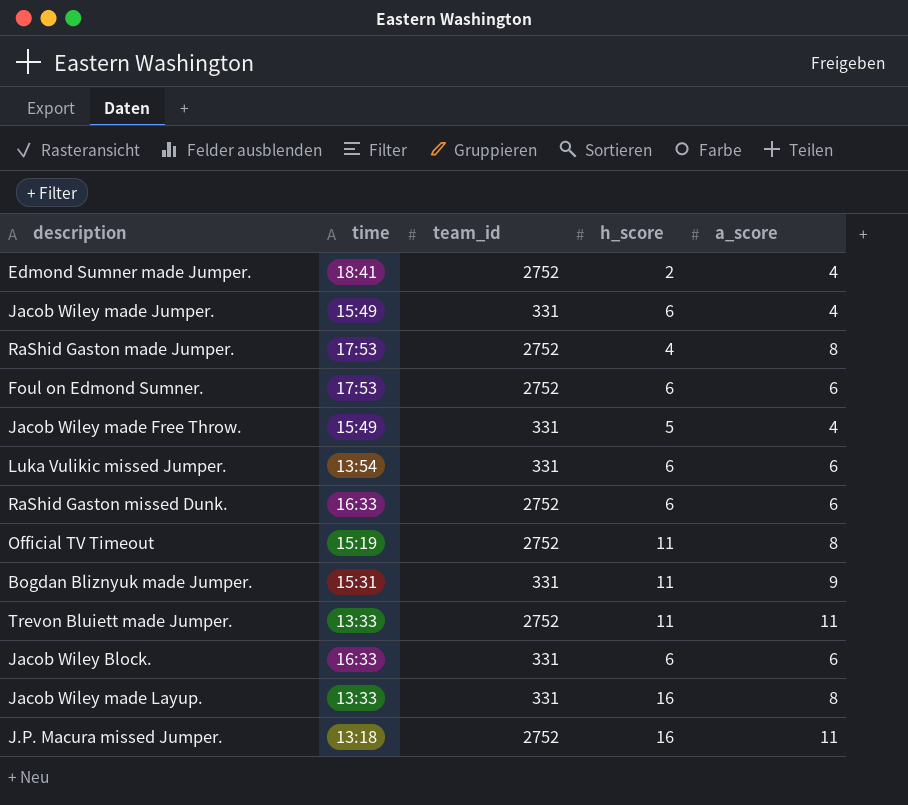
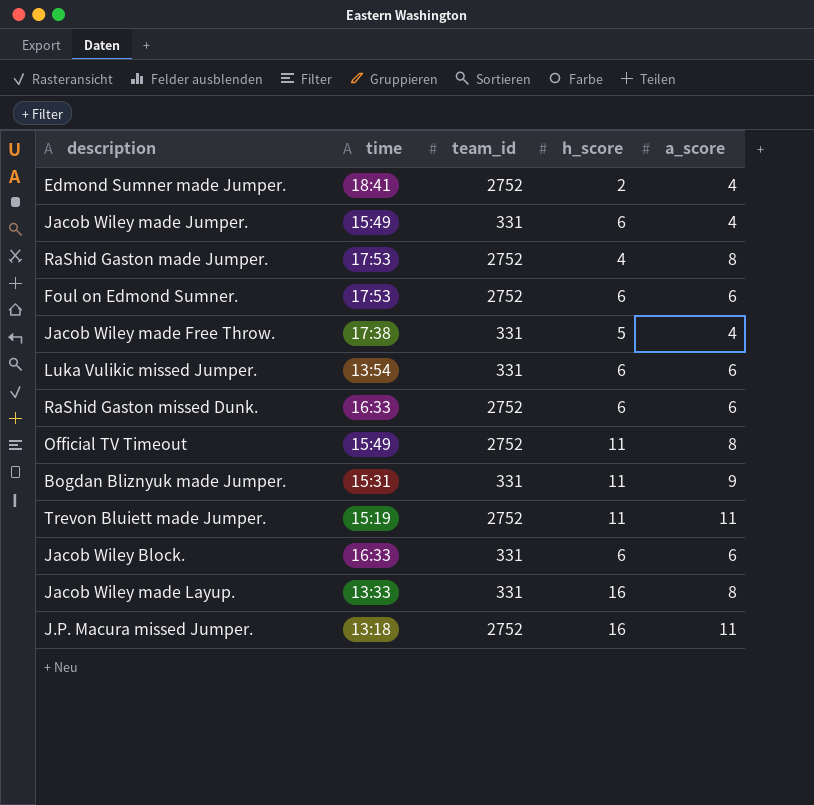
Jacob Wiley made Free Throw. | time: 15:49 -> 17:38
Official TV Timeout | time: 15:19 -> 15:49
Trevon Bluiett made Jumper. | time: 13:33 -> 15:19

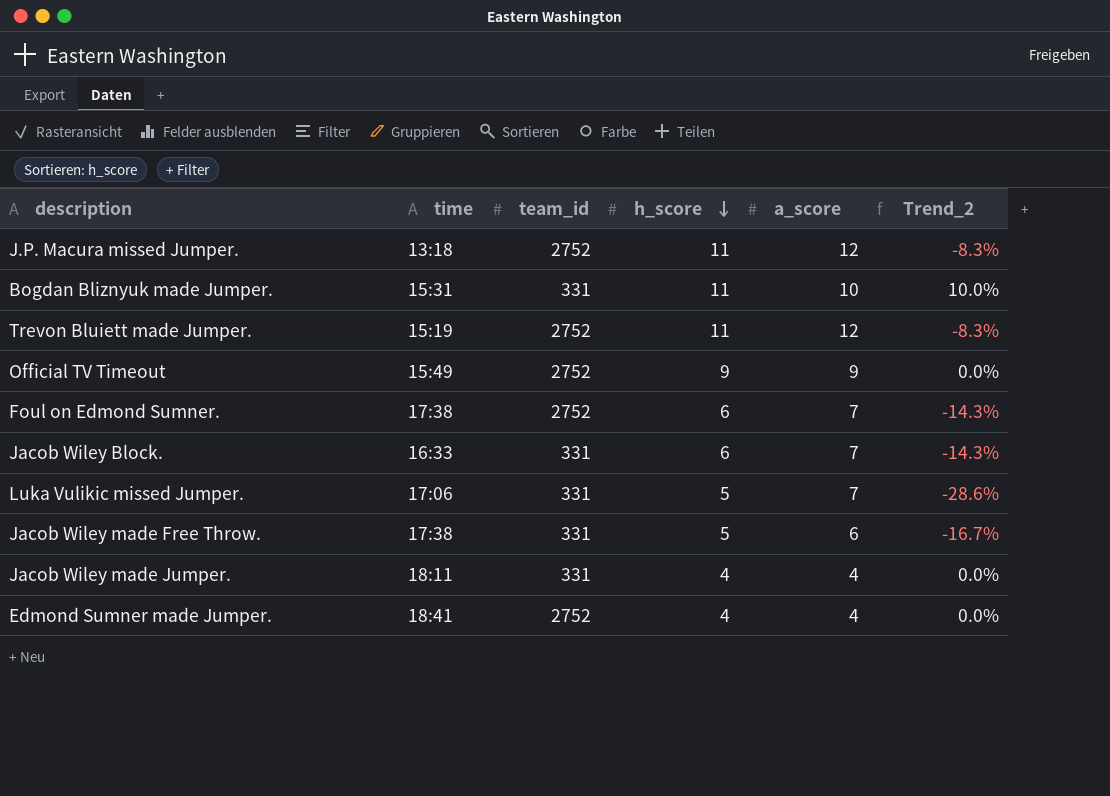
row order: none -> h_score descending
column Trend_2 | formula: none -> ([h_score] - [a_score]) / [a_score]
row RaShid Gaston made Jumper.: 17:53 | 2752 | 4 | 8 -> none
row RaShid Gaston missed Dunk.: 16:33 | 2752 | 6 | 6 -> none
row Jacob Wiley made Layup.: 13:33 | 331 | 16 | 8 -> none
J.P. Macura missed Jumper. | h_score: 16 -> 11
J.P. Macura missed Jumper. | a_score: 11 -> 12
Bogdan Bliznyuk made Jumper. | a_score: 9 -> 10
Trevon Bluiett made Jumper. | a_score: 11 -> 12
Official TV Timeout | h_score: 11 -> 9
Official TV Timeout | a_score: 8 -> 9
Foul on Edmond Sumner. | time: 17:53 -> 17:38
Foul on Edmond Sumner. | a_score: 6 -> 7
Jacob Wiley Block. | a_score: 6 -> 7
Luka Vulikic missed Jumper. | time: 13:54 -> 17:06
Luka Vulikic missed Jumper. | h_score: 6 -> 5
Luka Vulikic missed Jumper. | a_score: 6 -> 7
Jacob Wiley made Free Throw. | a_score: 4 -> 6
Jacob Wiley made Jumper. | time: 15:49 -> 18:11
Jacob Wiley made Jumper. | h_score: 6 -> 4
Edmond Sumner made Jumper. | h_score: 2 -> 4

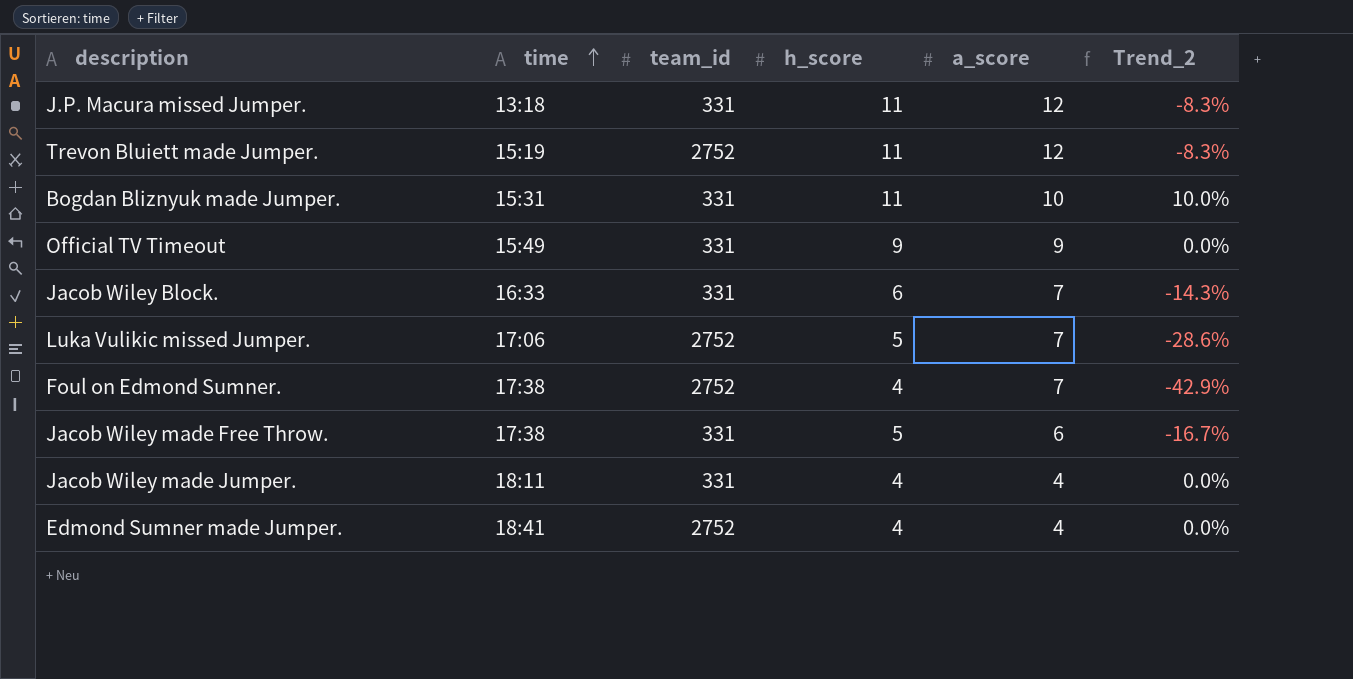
row order: h_score descending -> time ascending
J.P. Macura missed Jumper. | team_id: 2752 -> 331
Official TV Timeout | team_id: 2752 -> 331
Luka Vulikic missed Jumper. | team_id: 331 -> 2752
Foul on Edmond Sumner. | h_score: 6 -> 4
Foul on Edmond Sumner. | Trend_2: -14.3% -> -42.9%

